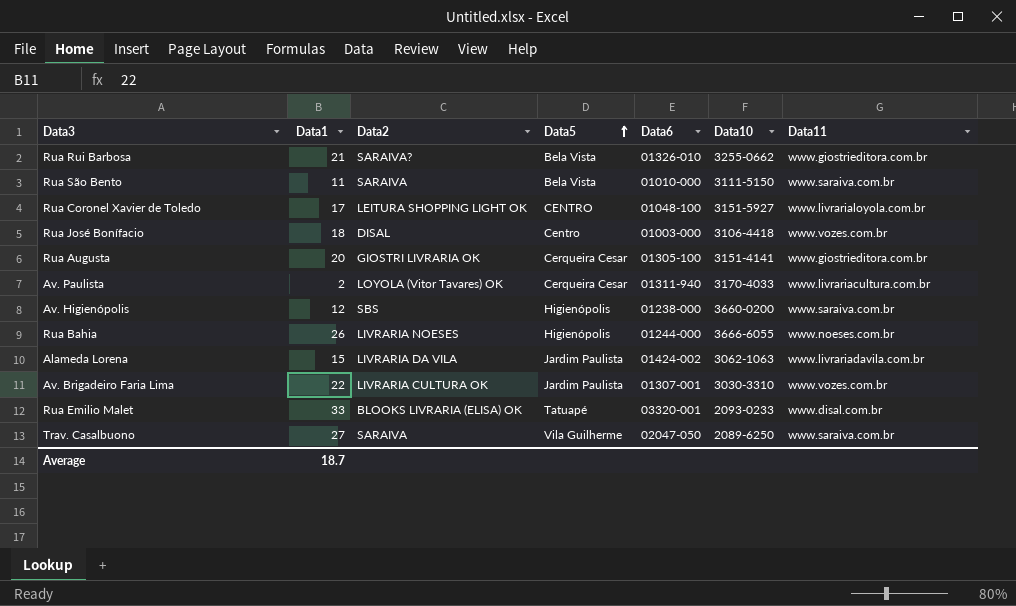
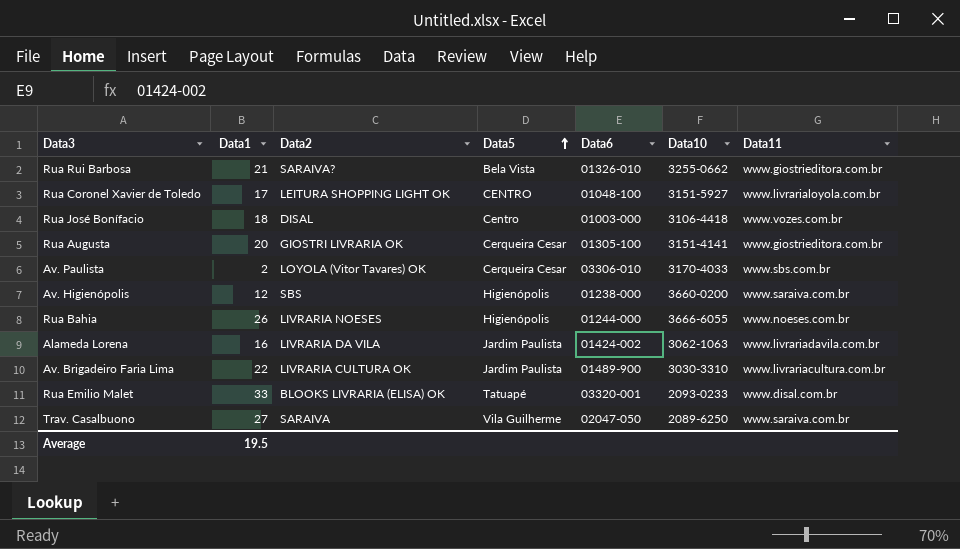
row Rua São Bento: 11 | SARAIVA | Bela Vista | 01010-000 | 3111-5150 | www.saraiva.com.br -> none
Av. Paulista | Data6: 01311-940 -> 03306-010
Av. Paulista | Data11: www.livrariacultura.com.br -> www.sbs.com.br
Alameda Lorena | Data1: 15 -> 16
Av. Brigadeiro Faria Lima | Data6: 01307-001 -> 01489-900
Av. Brigadeiro Faria Lima | Data11: www.vozes.com.br -> www.livrariacultura.com.br
Average | Data1: 18.7 -> 19.5

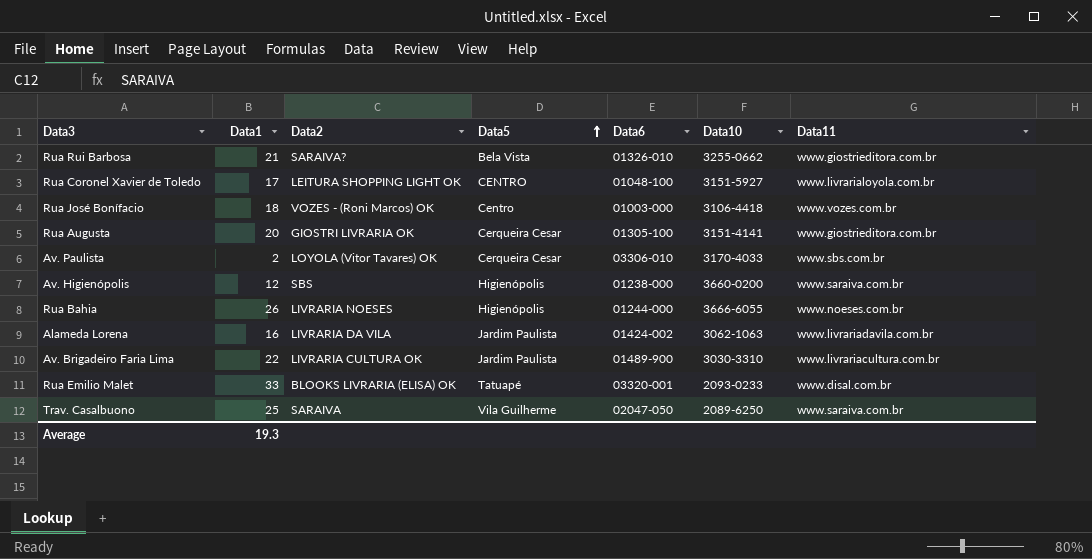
Rua José Bonífacio | Data2: DISAL -> VOZES - (Roni Marcos) OK
Trav. Casalbuono | Data1: 27 -> 25
Average | Data1: 19.5 -> 19.3

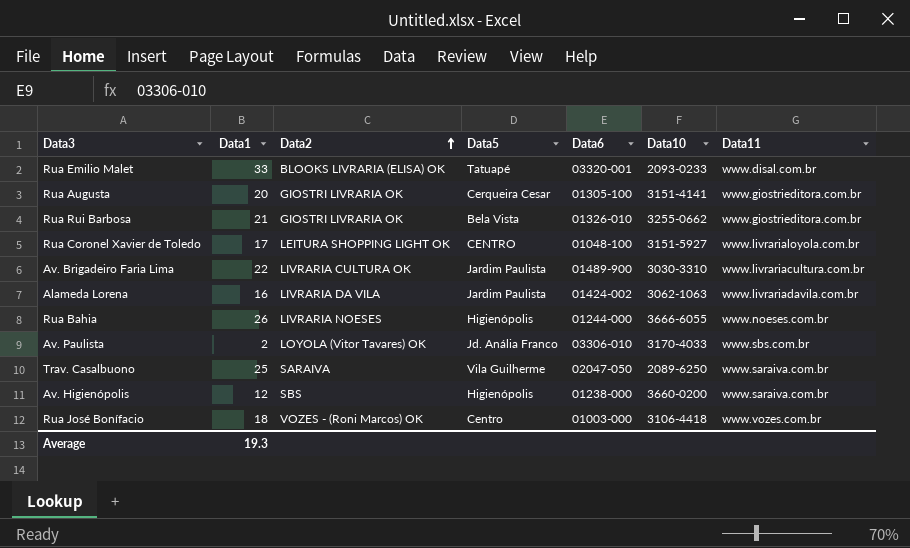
row order: Data5 ascending -> Data2 ascending
Rua Rui Barbosa | Data2: SARAIVA? -> GIOSTRI LIVRARIA OK
Av. Paulista | Data5: Cerqueira Cesar -> Jd. Anália Franco

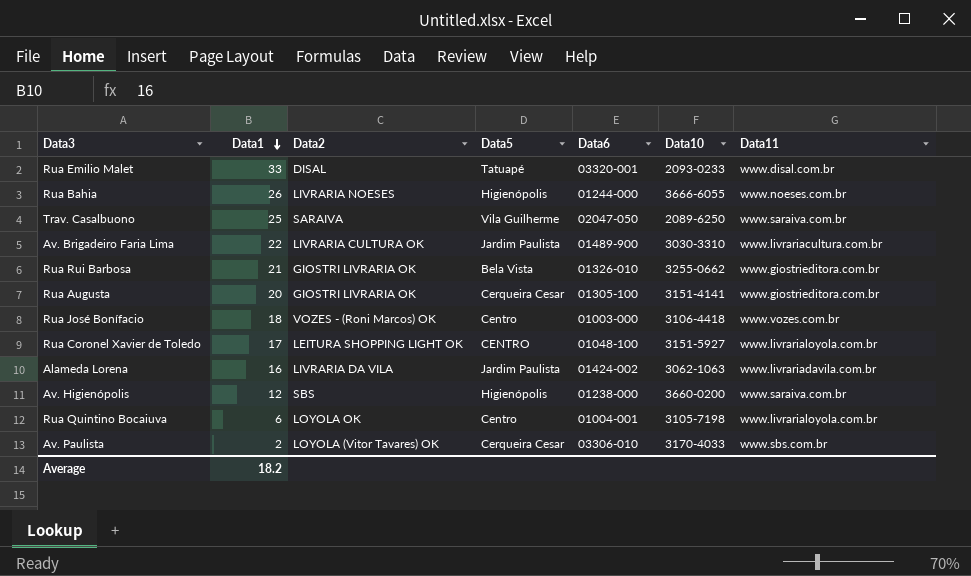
row order: Data2 ascending -> Data1 descending
Rua Emilio Malet | Data2: BLOOKS LIVRARIA (ELISA) OK -> DISAL
row Rua Quintino Bocaiuva: none -> 6 | LOYOLA OK | Centro | 01004-001 | 3105-7198 | www.livrarialoyola.com.br
Av. Paulista | Data5: Jd. Anália Franco -> Cerqueira Cesar
Average | Data1: 19.3 -> 18.2

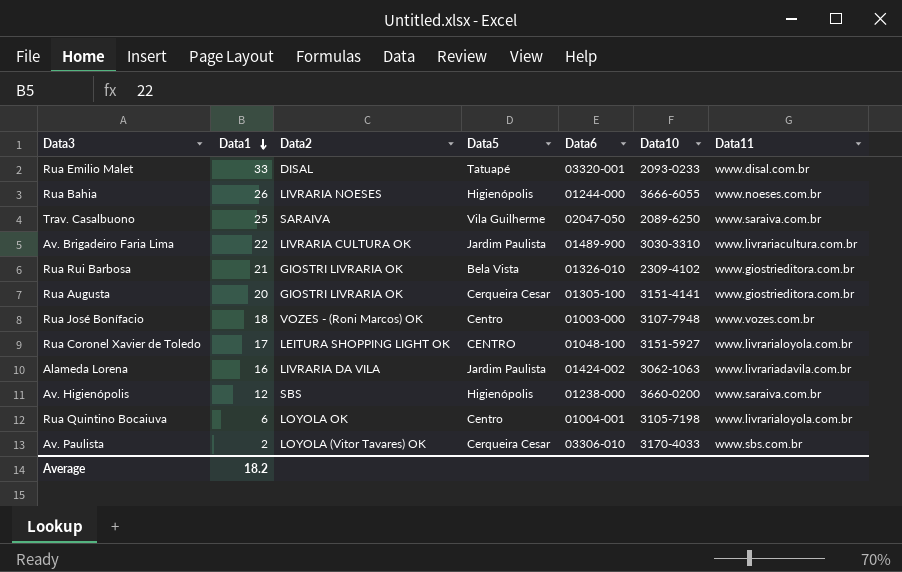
Rua Rui Barbosa | Data10: 3255-0662 -> 2309-4102
Rua José Bonífacio | Data10: 3106-4418 -> 3107-7948

